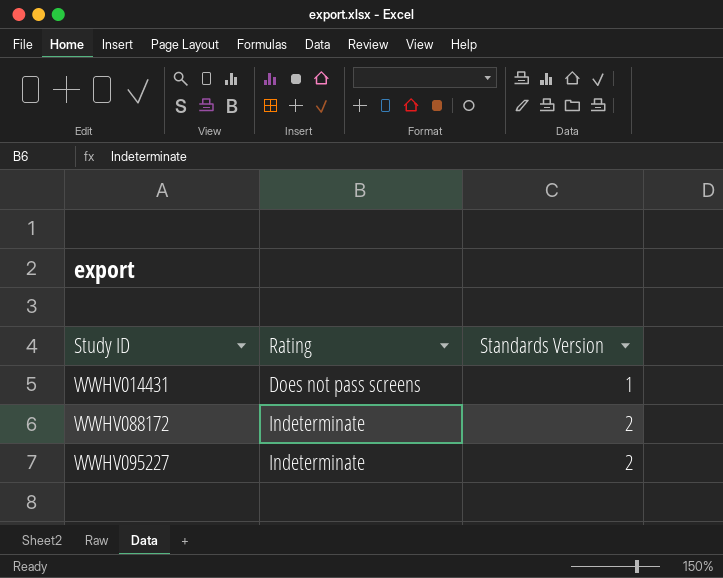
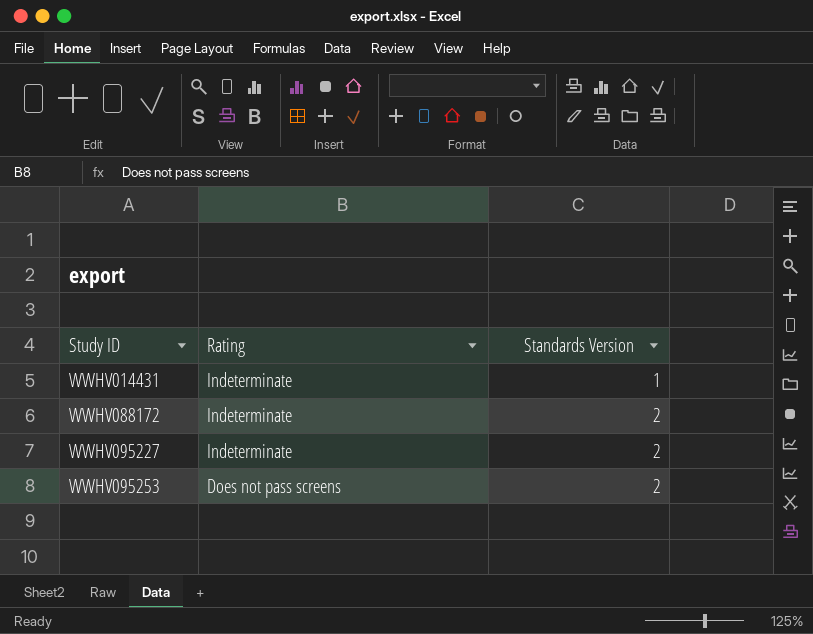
WWHV014431 | Rating: Does not pass screens -> Indeterminate
row WWHV095253: none -> Does not pass screens | 2

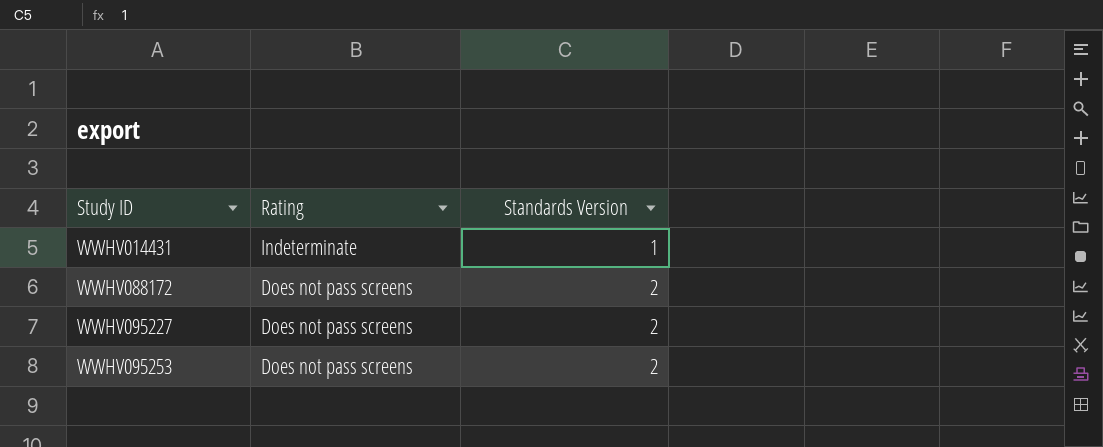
WWHV088172 | Rating: Indeterminate -> Does not pass screens
WWHV095227 | Rating: Indeterminate -> Does not pass screens

